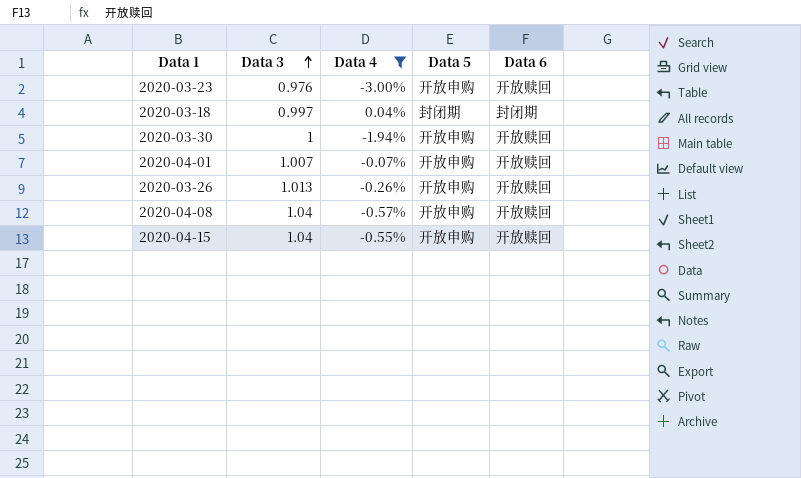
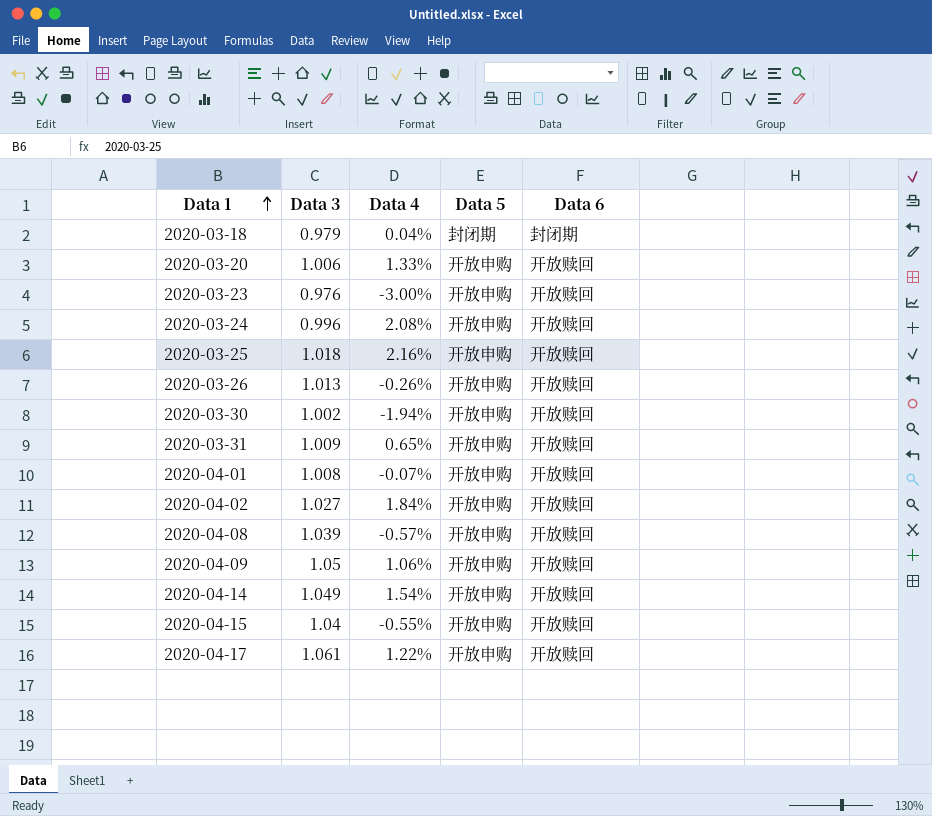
filter: Data 4 <= 0.04% -> none
row order: Data 3 ascending -> Data 1 ascending
2020-03-18 | Data 3: 0.997 -> 0.979
2020-03-30 | Data 3: 1 -> 1.002
2020-04-01 | Data 3: 1.007 -> 1.008
2020-04-08 | Data 3: 1.04 -> 1.039

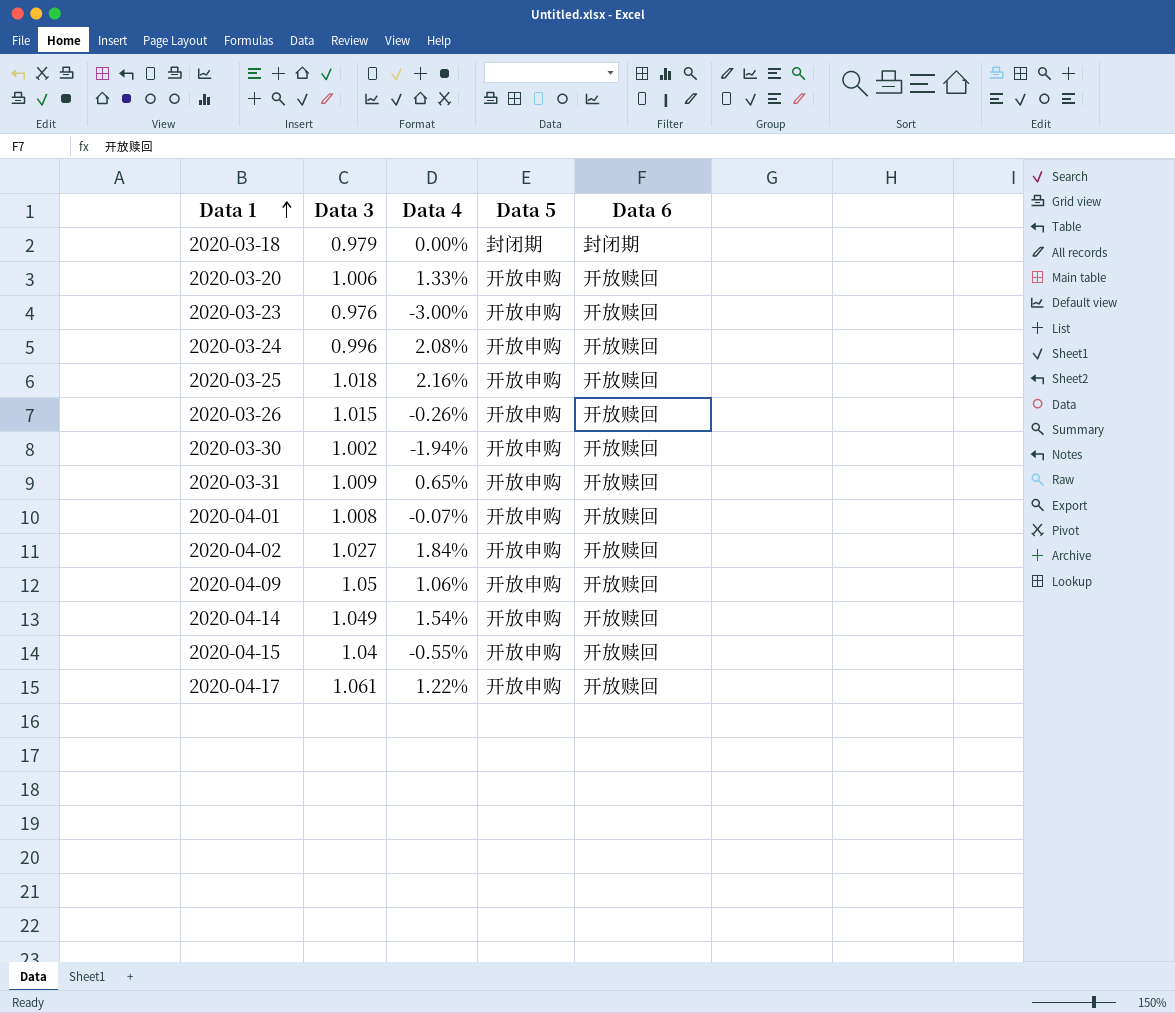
row 2020-04-08: 1.039 | -0.57% | 开放申购 | 开放赎回 -> none
2020-03-18 | Data 4: 0.04% -> 0.00%
2020-03-26 | Data 3: 1.013 -> 1.015

